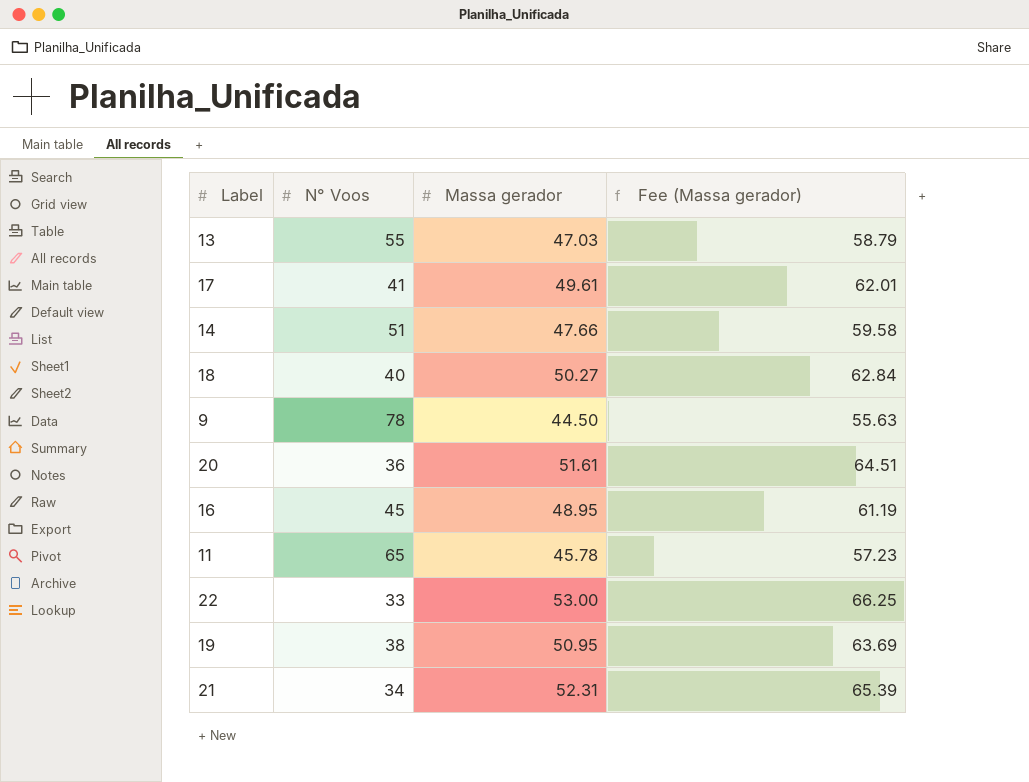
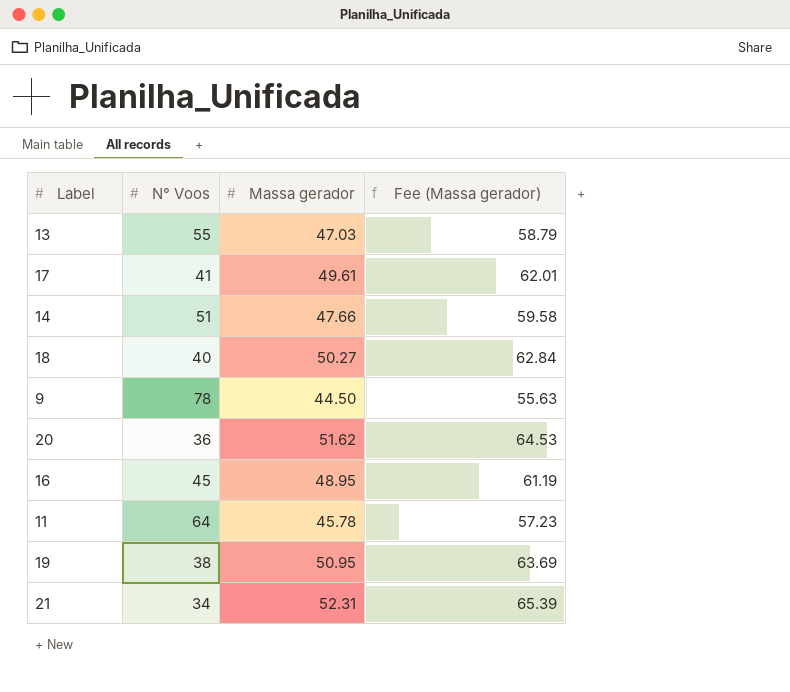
row 22: 33 | 53.00 | 66.25 -> none
20 | Massa gerador: 51.61 -> 51.62
20 | Fee (Massa gerador): 64.51 -> 64.53
11 | N° Voos: 65 -> 64

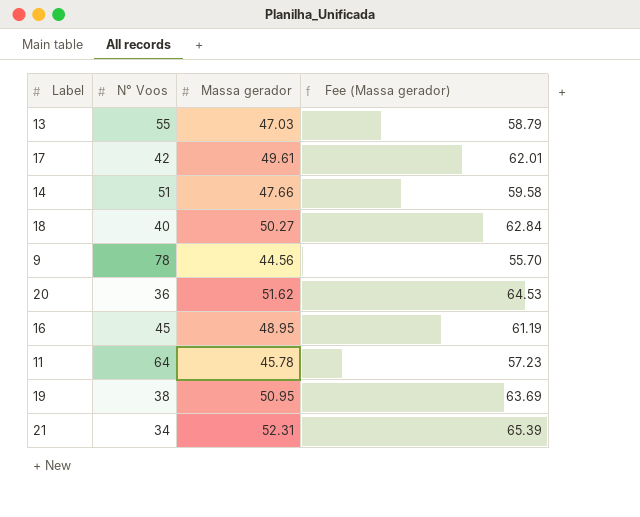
17 | N° Voos: 41 -> 42
9 | Massa gerador: 44.50 -> 44.56
9 | Fee (Massa gerador): 55.63 -> 55.70

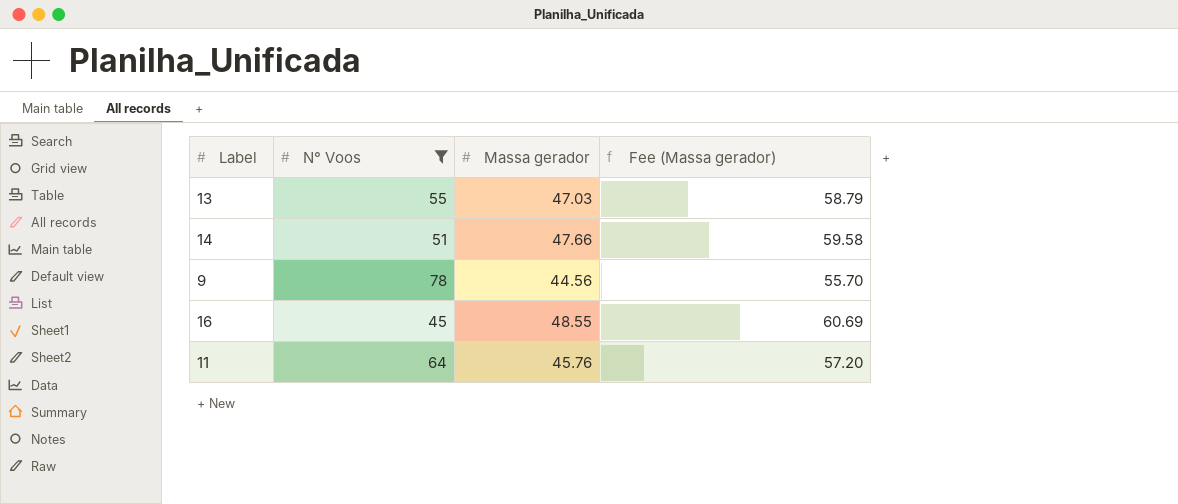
filter: none -> N° Voos >= 45
16 | Massa gerador: 48.95 -> 48.55
16 | Fee (Massa gerador): 61.19 -> 60.69
11 | Massa gerador: 45.78 -> 45.76
11 | Fee (Massa gerador): 57.23 -> 57.20

